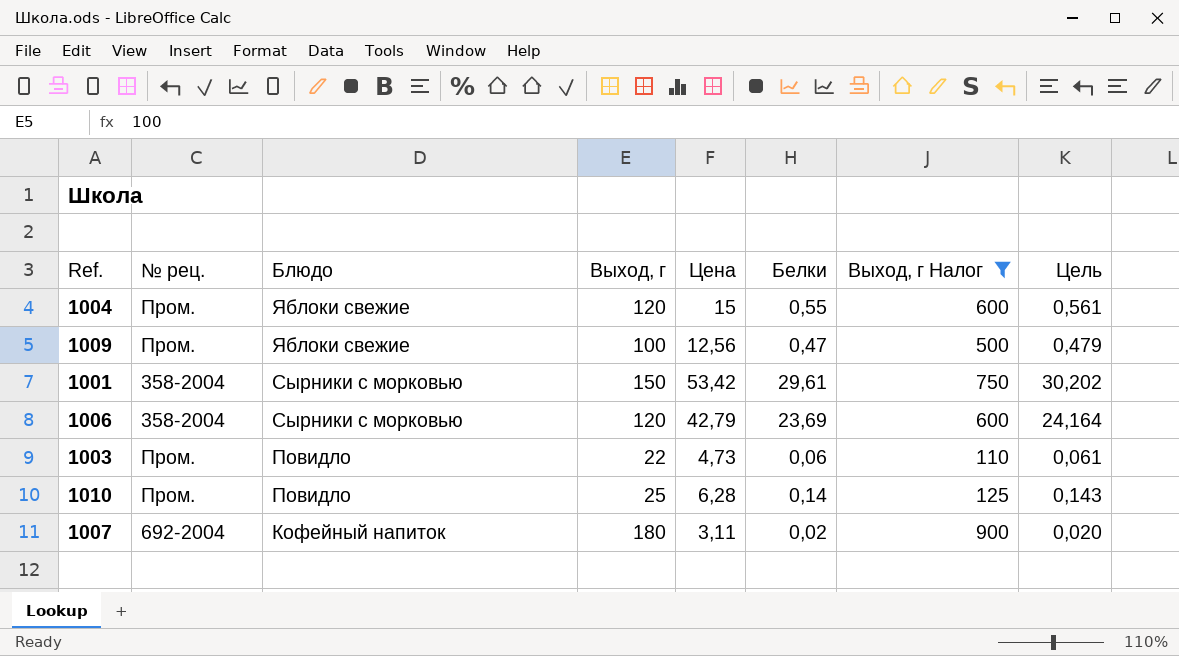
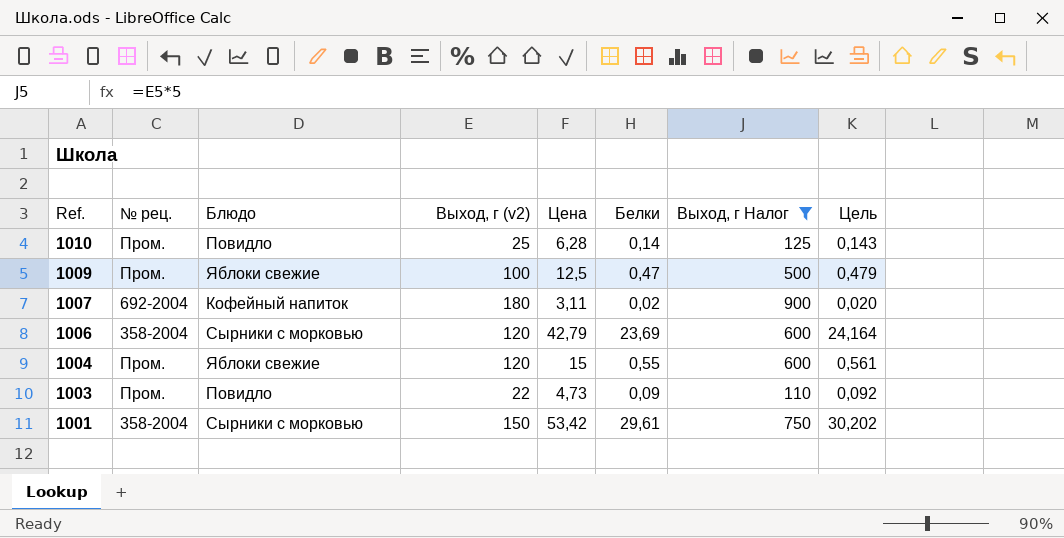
row order: Блюдо descending -> Ref. descending
column name: Выход, г -> Выход, г (v2)
1009 | Цена: 12,56 -> 12,5
1003 | Белки: 0,06 -> 0,09
1003 | Цель: 0,061 -> 0,092

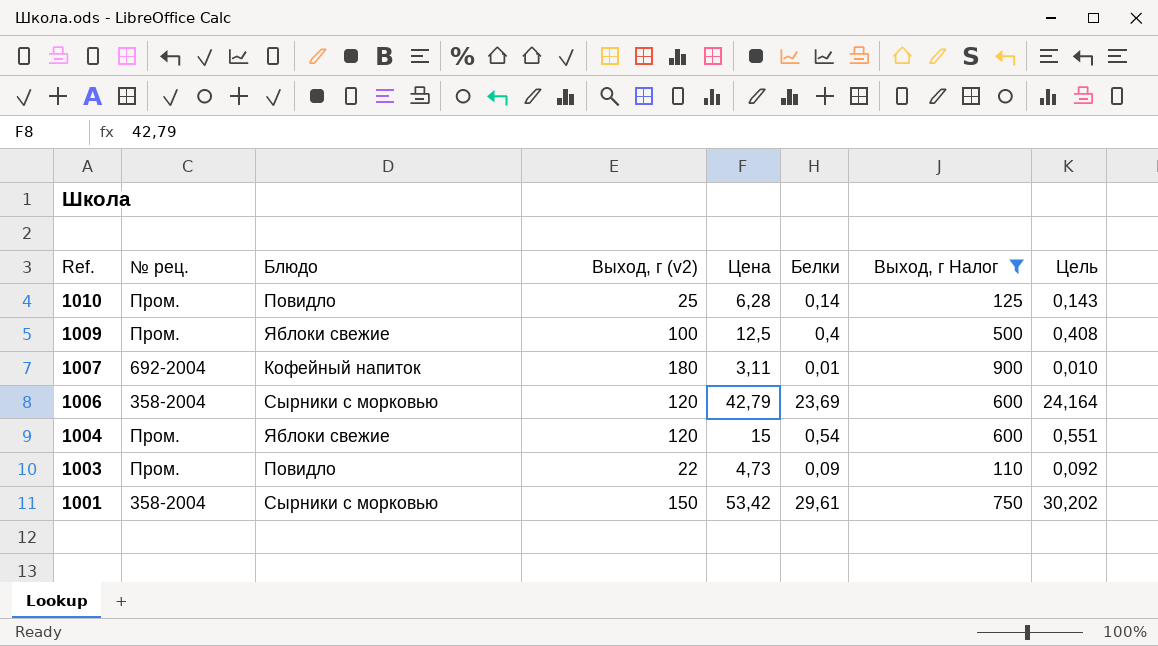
1009 | Белки: 0,47 -> 0,4
1009 | Цель: 0,479 -> 0,408
1007 | Белки: 0,02 -> 0,01
1007 | Цель: 0,020 -> 0,010
1004 | Белки: 0,55 -> 0,54
1004 | Цель: 0,561 -> 0,551

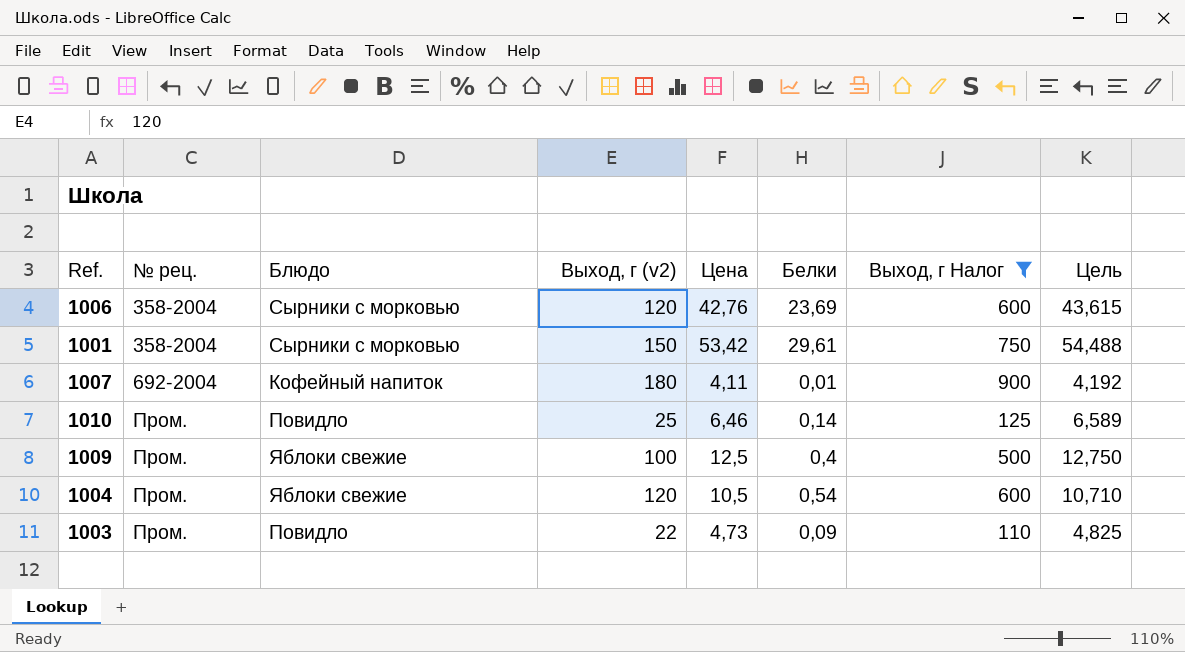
row order: Ref. descending -> № рец. ascending
column Цель | formula: [Белки] * 1,02 -> [Цена] * 1,02
1006 | Цена: 42,79 -> 42,76
1007 | Цена: 3,11 -> 4,11
1010 | Цена: 6,28 -> 6,46
1004 | Цена: 15 -> 10,5

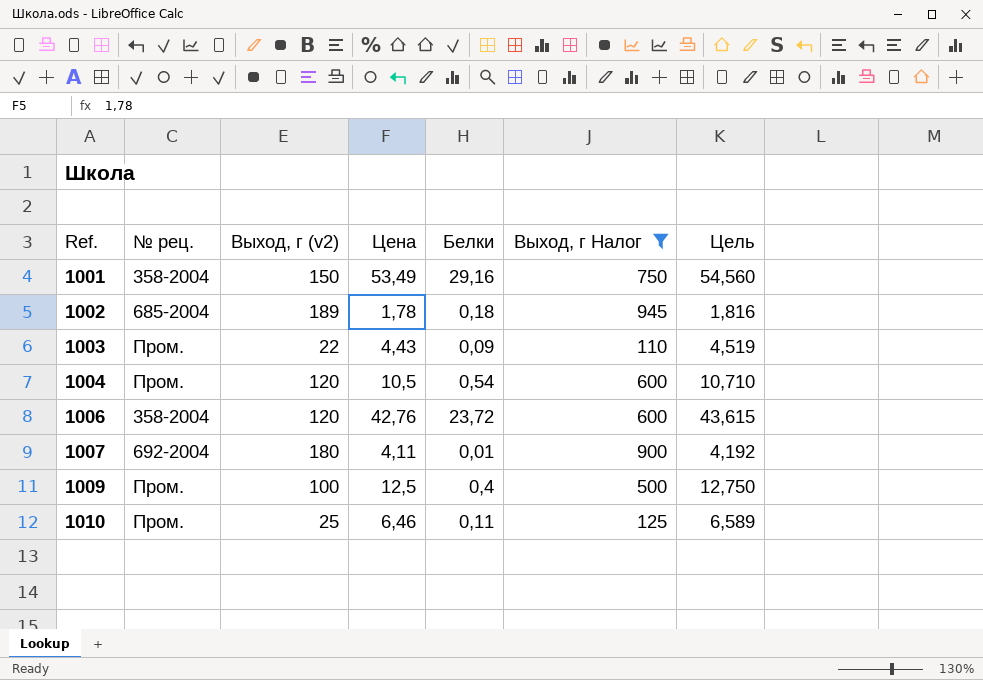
row order: № рец. ascending -> Ref. ascending
column Блюдо | position: 3 -> none
1001 | Цена: 53,42 -> 53,49
1001 | Белки: 29,61 -> 29,16
1001 | Цель: 54,488 -> 54,560
row 1002: none -> 685-2004 | 189 | 1,78 | 0,18 | 945 | 1,816
1003 | Цена: 4,73 -> 4,43
1003 | Цель: 4,825 -> 4,519
1006 | Белки: 23,69 -> 23,72
1010 | Белки: 0,14 -> 0,11

